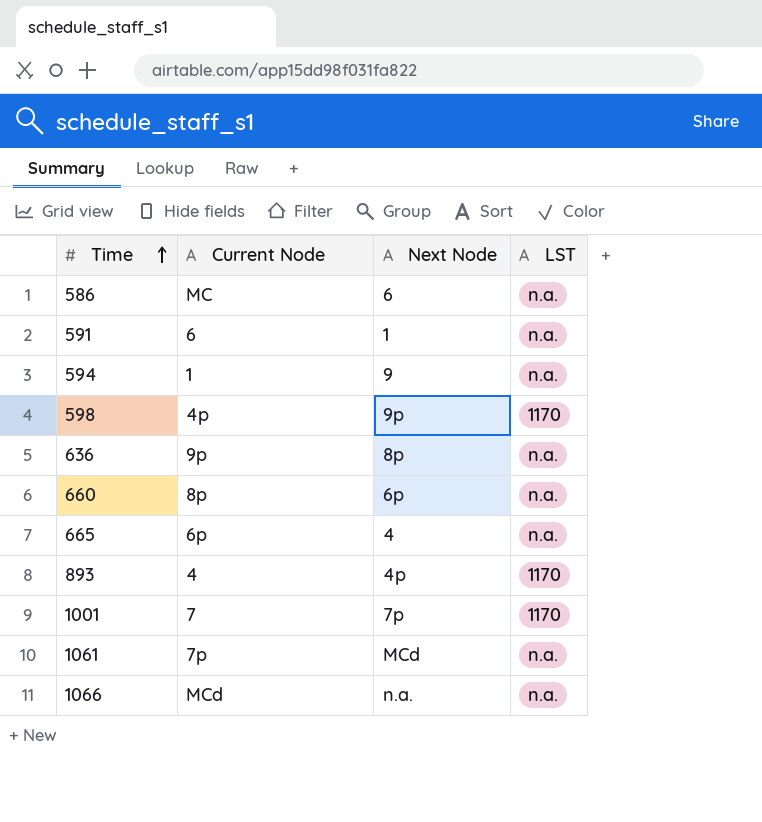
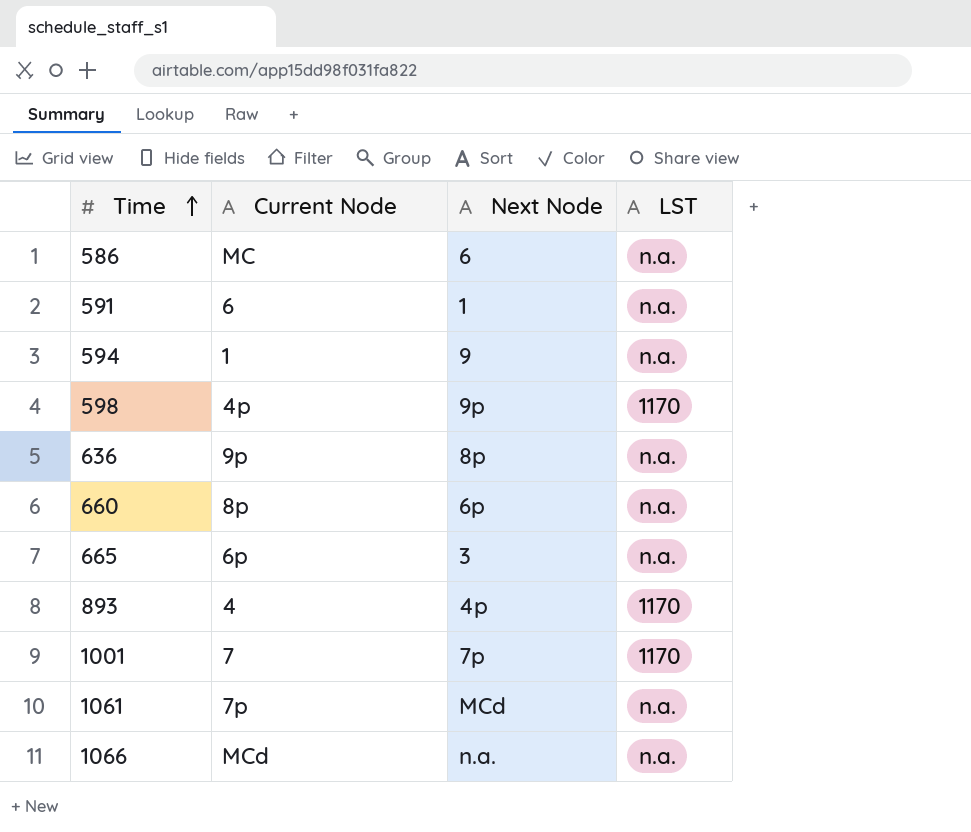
665 | Next Node: 4 -> 3

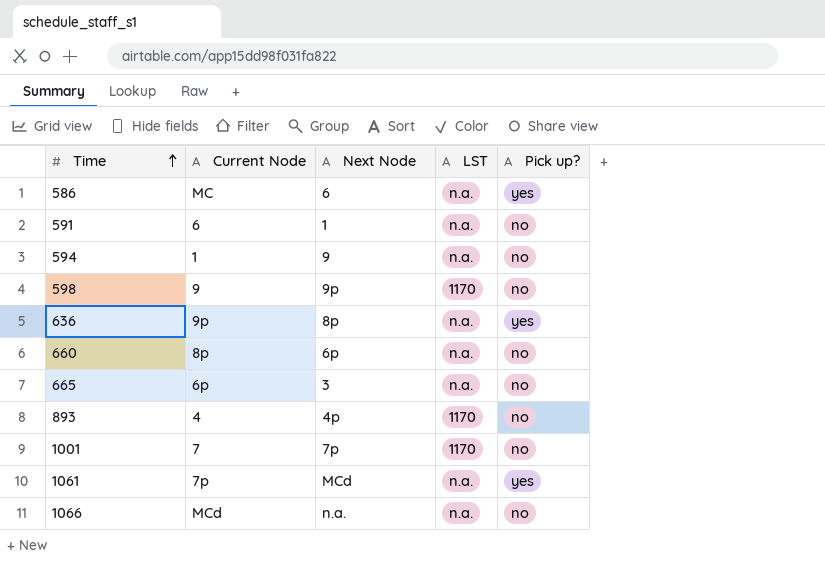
column Pick up? | position: none -> 5
598 | Current Node: 4p -> 9

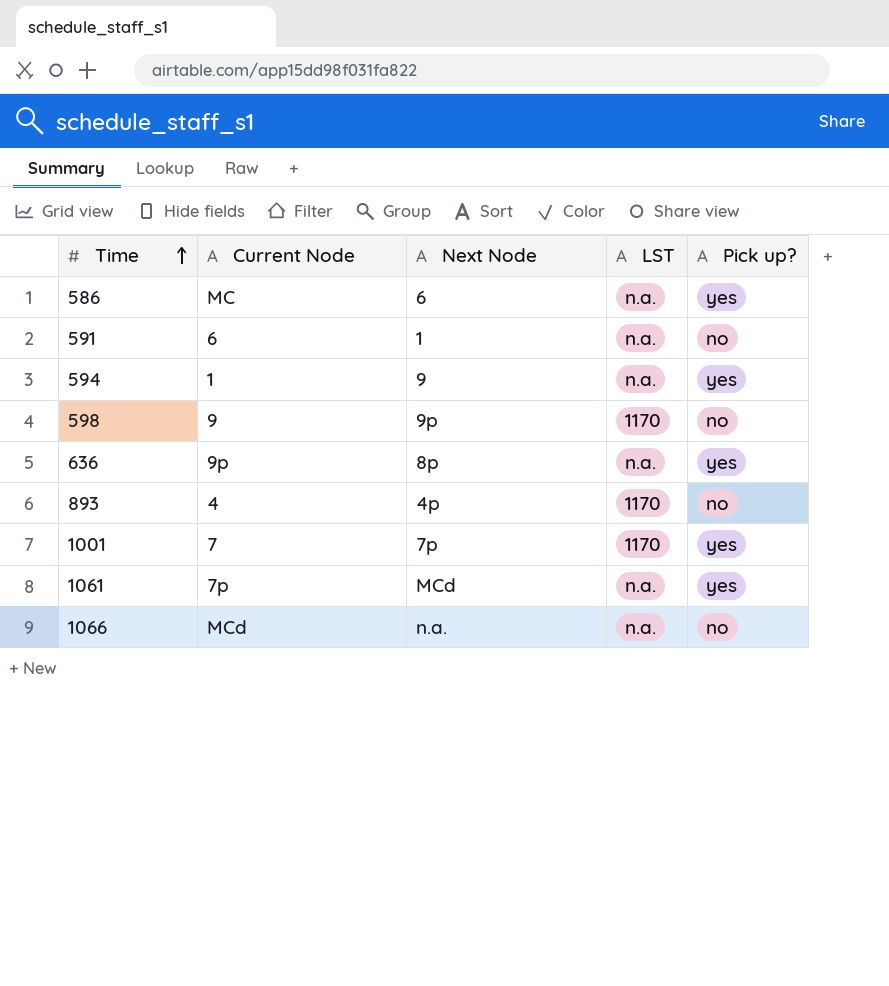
row 660: 8p | 6p | n.a. | no -> none
row 665: 6p | 3 | n.a. | no -> none
594 | Pick up?: no -> yes
1001 | Pick up?: no -> yes

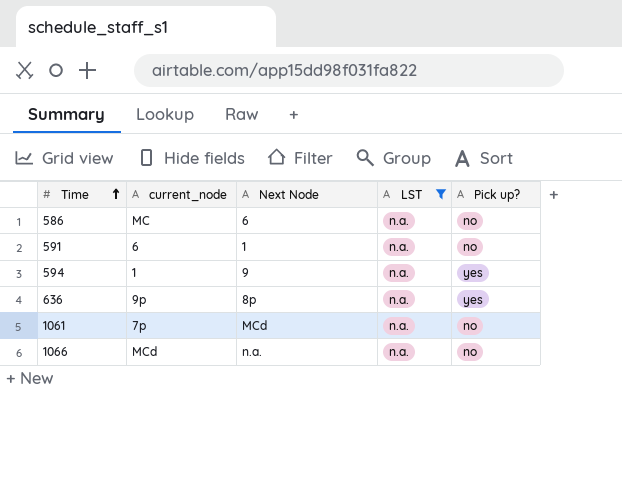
filter: none -> LST = n.a.
column name: Current Node -> current_node
586 | Pick up?: yes -> no
1061 | Pick up?: yes -> no

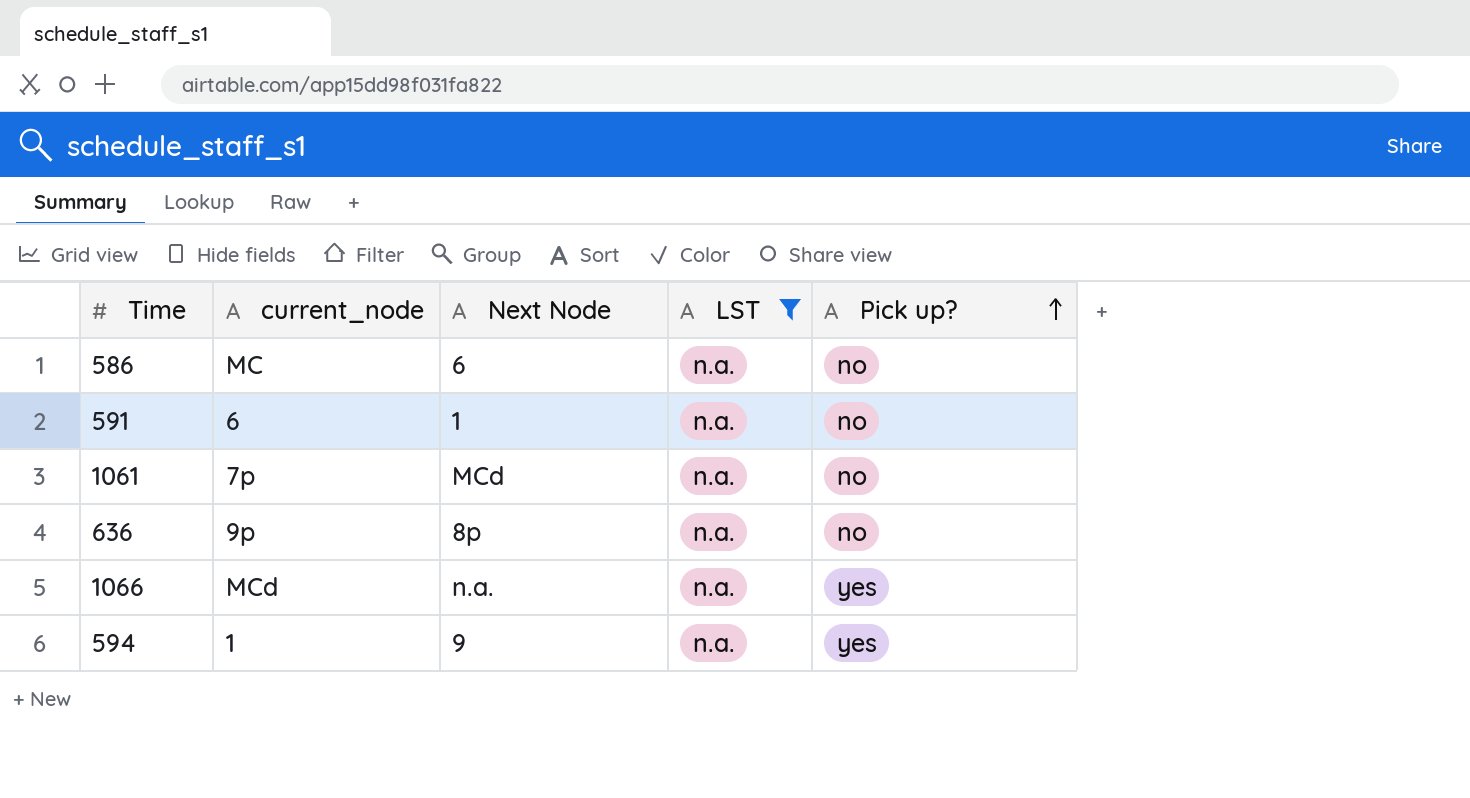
row order: Time ascending -> Pick up? ascending
636 | Pick up?: yes -> no
1066 | Pick up?: no -> yes

